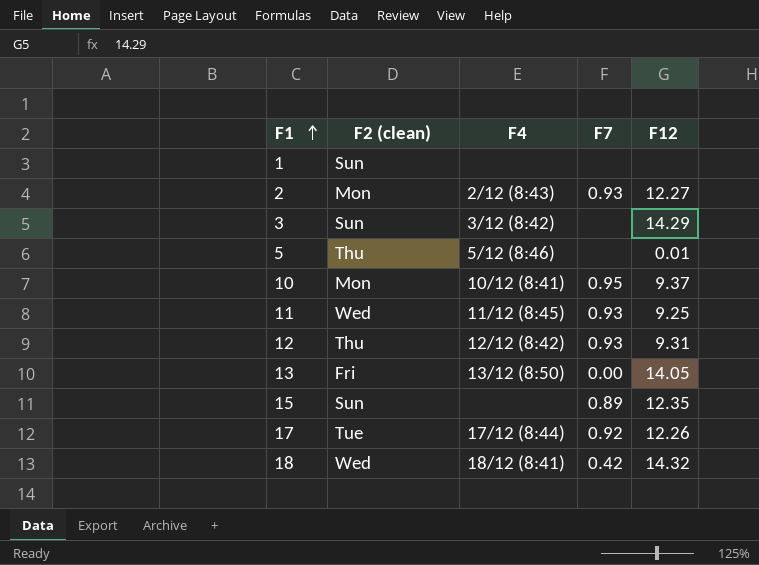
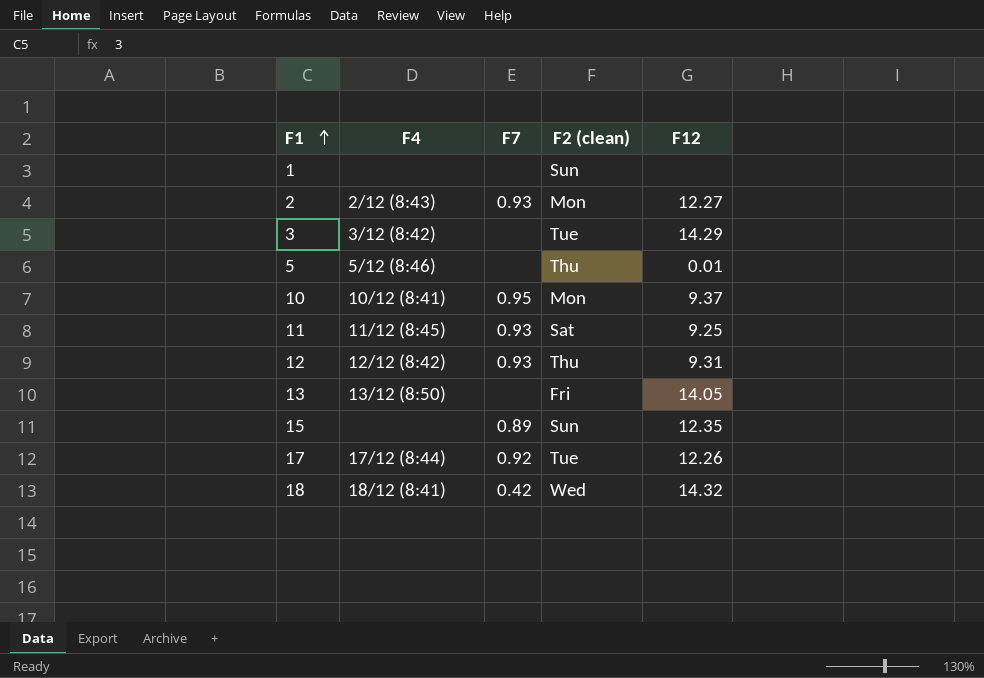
column F2 (clean) | position: 2 -> 4
3 | F2 (clean): Sun -> Tue
11 | F2 (clean): Wed -> Sat
13 | F7: 0.00 -> none

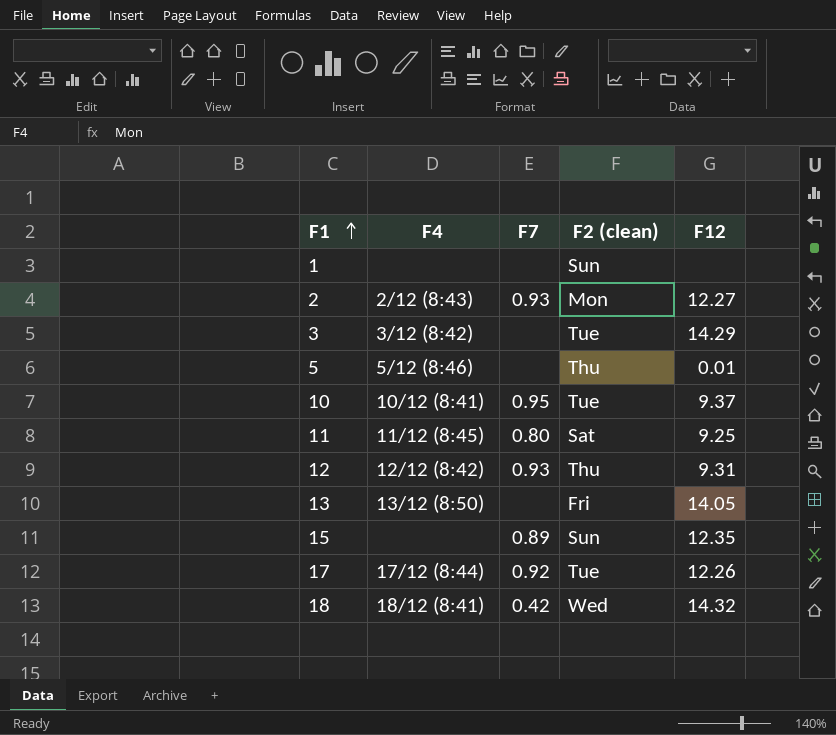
10 | F2 (clean): Mon -> Tue
11 | F7: 0.93 -> 0.80

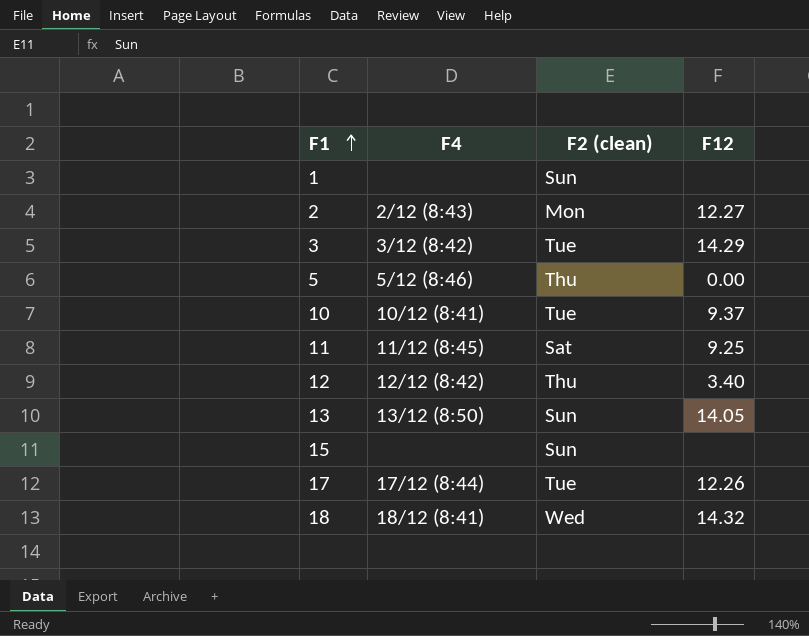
column F7 | position: 3 -> none
5 | F12: 0.01 -> 0.00
12 | F12: 9.31 -> 3.40
13 | F2 (clean): Fri -> Sun
15 | F12: 12.35 -> none

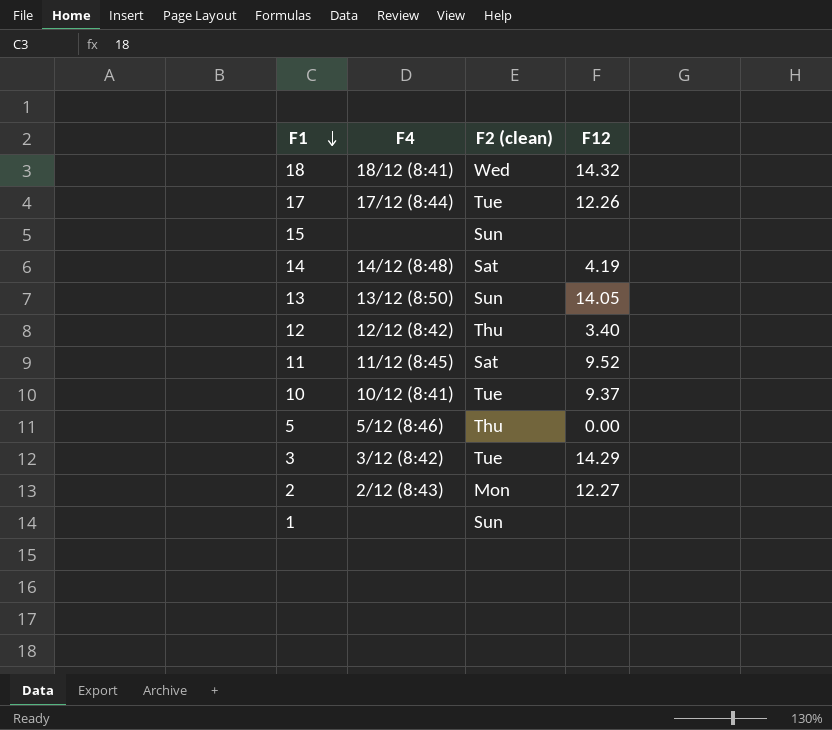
row order: F1 ascending -> F1 descending
row 14: none -> 14/12 (8:48) | Sat | 4.19
11 | F12: 9.25 -> 9.52

